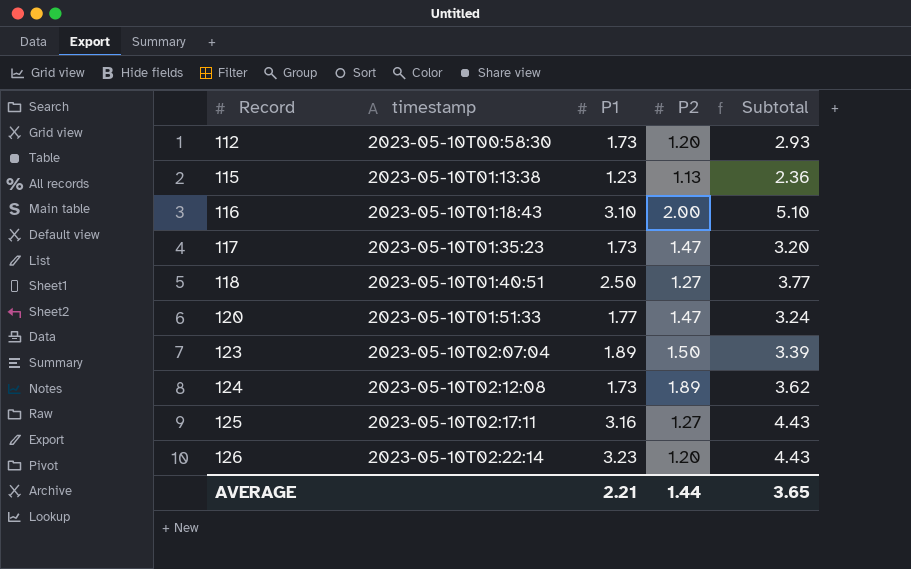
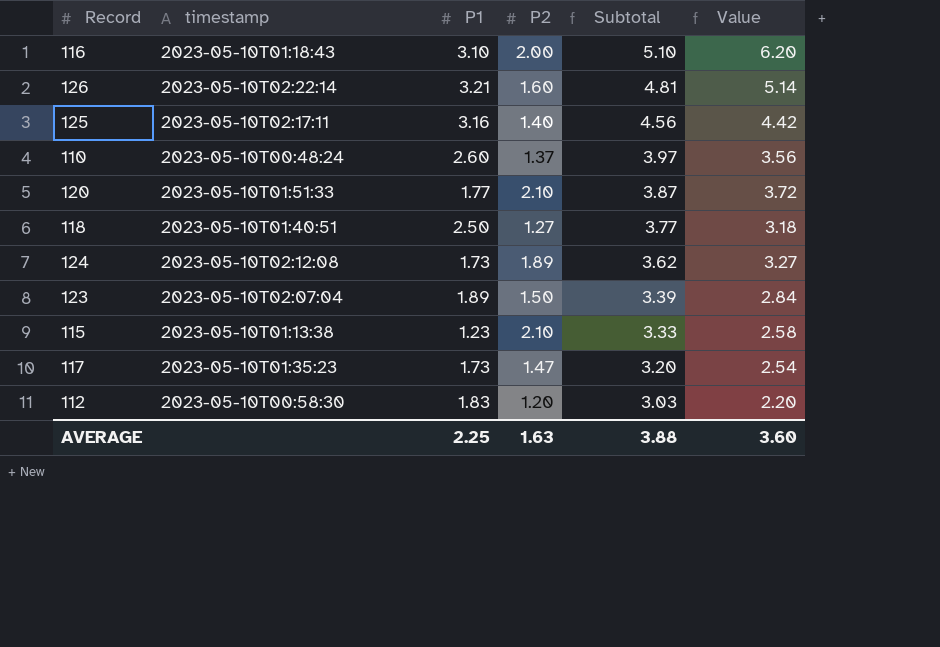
row order: Record ascending -> Subtotal descending
column Value | formula: none -> [P1] * [P2]
126 | P1: 3.23 -> 3.21
126 | P2: 1.20 -> 1.60
126 | Subtotal: 4.43 -> 4.81
125 | P2: 1.27 -> 1.40
125 | Subtotal: 4.43 -> 4.56
row 110: none -> 2023-05-10T00:48:24 | 2.60 | 1.37 | 3.97 | 3.56
120 | P2: 1.47 -> 2.10
120 | Subtotal: 3.24 -> 3.87
115 | P2: 1.13 -> 2.10
115 | Subtotal: 2.36 -> 3.33
112 | P1: 1.73 -> 1.83
112 | Subtotal: 2.93 -> 3.03
AVERAGE | P1: 2.21 -> 2.25
AVERAGE | P2: 1.44 -> 1.63
AVERAGE | Subtotal: 3.65 -> 3.88

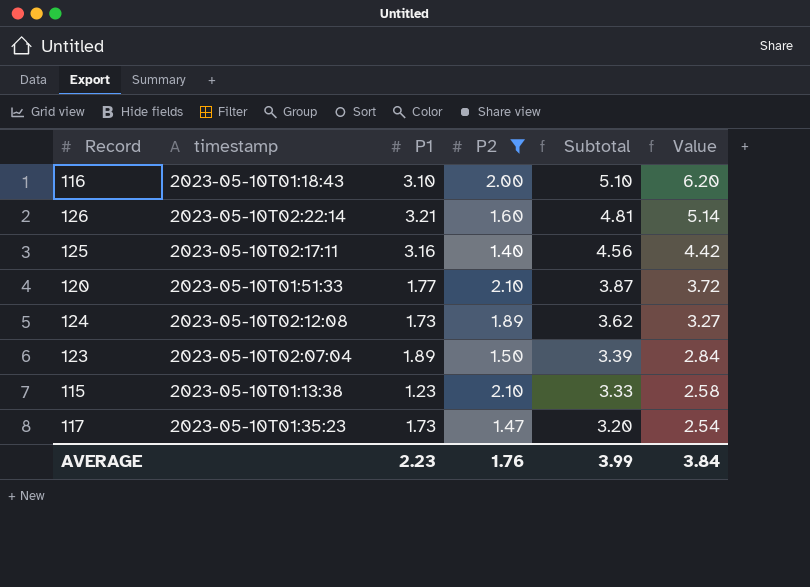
filter: none -> P2 >= 1.40
AVERAGE | P1: 2.25 -> 2.23
AVERAGE | P2: 1.63 -> 1.76
AVERAGE | Subtotal: 3.88 -> 3.99
AVERAGE | Value: 3.60 -> 3.84

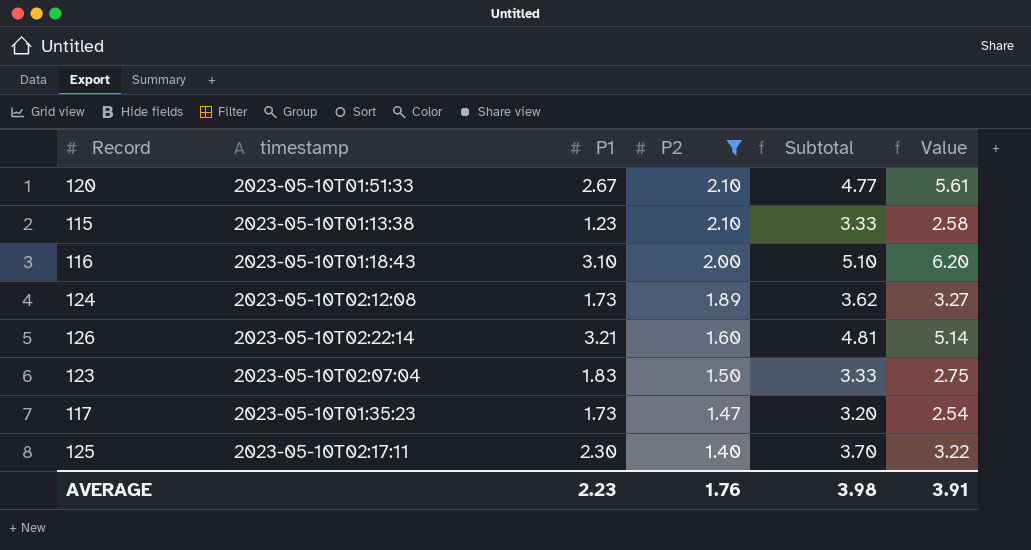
row order: Subtotal descending -> P2 descending
120 | P1: 1.77 -> 2.67
120 | Subtotal: 3.87 -> 4.77
120 | Value: 3.72 -> 5.61
123 | P1: 1.89 -> 1.83
123 | Subtotal: 3.39 -> 3.33
123 | Value: 2.84 -> 2.75
125 | P1: 3.16 -> 2.30
125 | Subtotal: 4.56 -> 3.70
125 | Value: 4.42 -> 3.22
AVERAGE | Subtotal: 3.99 -> 3.98
AVERAGE | Value: 3.84 -> 3.91

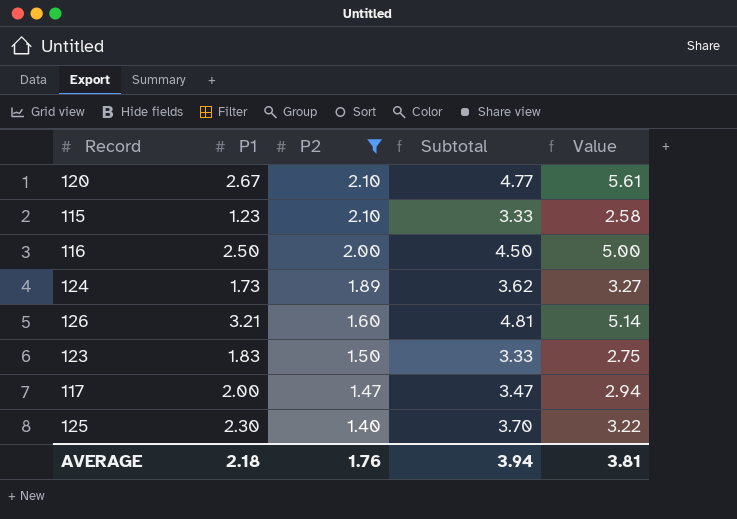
column timestamp | position: 2 -> none
116 | P1: 3.10 -> 2.50
116 | Subtotal: 5.10 -> 4.50
116 | Value: 6.20 -> 5.00
117 | P1: 1.73 -> 2.00
117 | Subtotal: 3.20 -> 3.47
117 | Value: 2.54 -> 2.94
AVERAGE | P1: 2.23 -> 2.18
AVERAGE | Subtotal: 3.98 -> 3.94
AVERAGE | Value: 3.91 -> 3.81

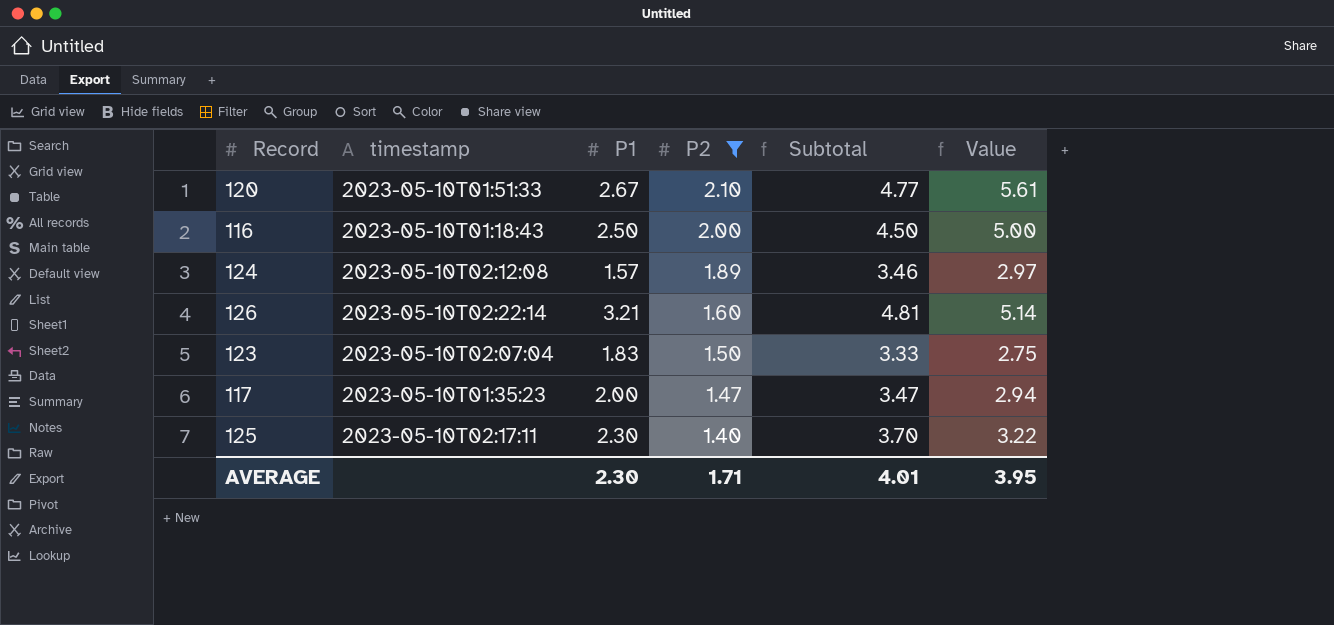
column timestamp | position: none -> 2
row 115: 1.23 | 2.10 | 3.33 | 2.58 -> none
124 | P1: 1.73 -> 1.57
124 | Subtotal: 3.62 -> 3.46
124 | Value: 3.27 -> 2.97
AVERAGE | P1: 2.18 -> 2.30
AVERAGE | P2: 1.76 -> 1.71
AVERAGE | Subtotal: 3.94 -> 4.01
AVERAGE | Value: 3.81 -> 3.95

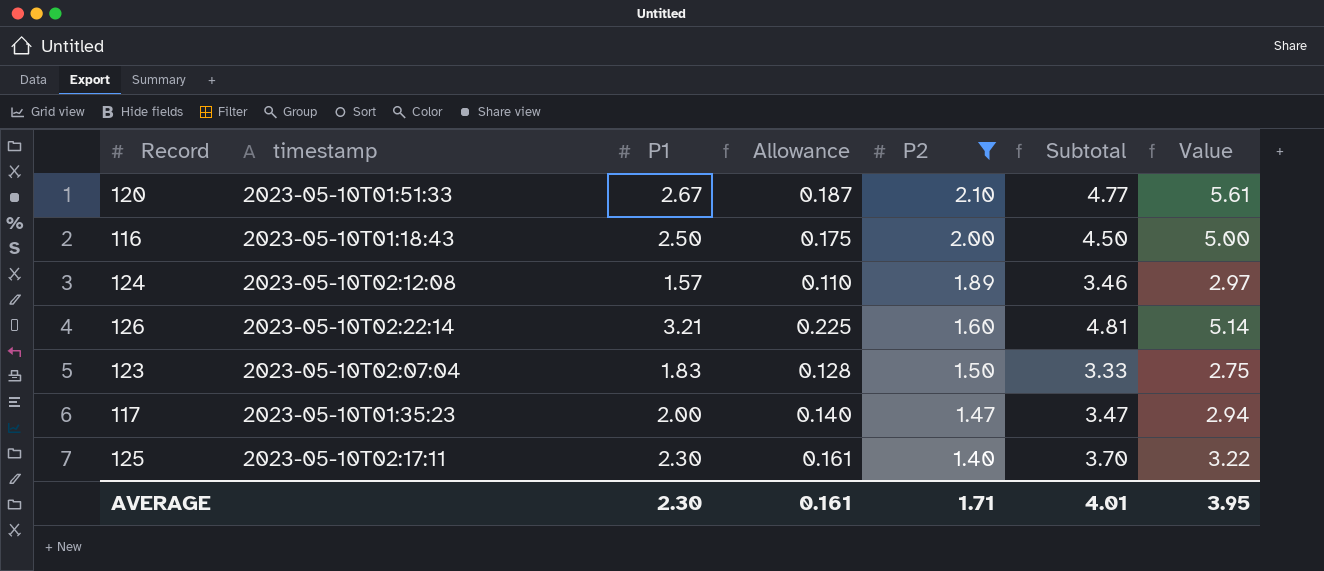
column Allowance | formula: none -> [P1] * 0.07

